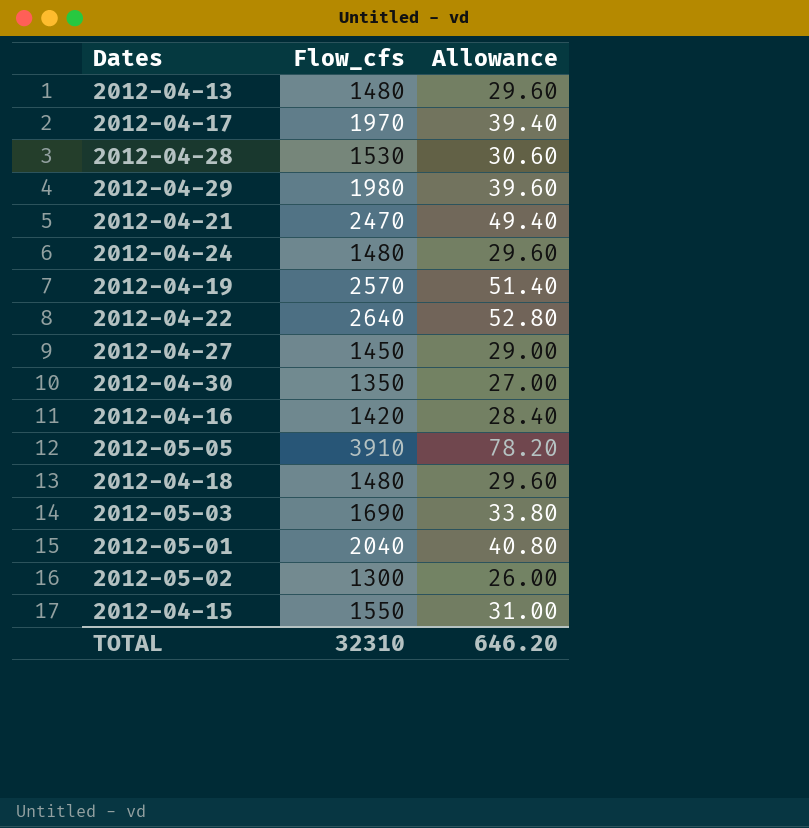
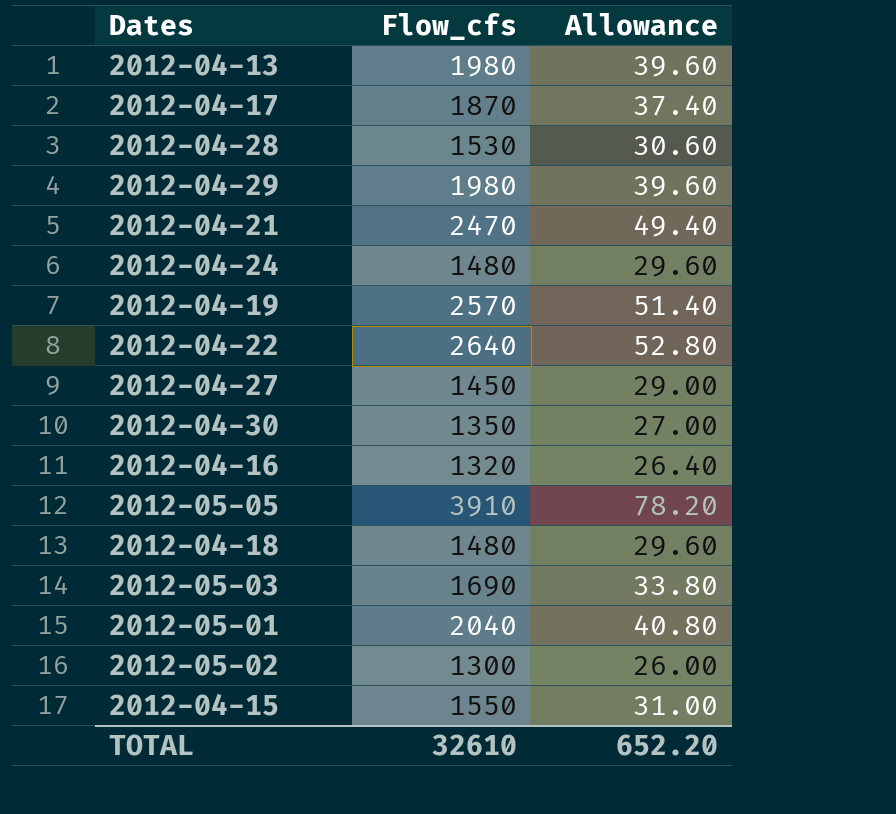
2012-04-13 | Flow_cfs: 1480 -> 1980
2012-04-13 | Allowance: 29.60 -> 39.60
2012-04-17 | Flow_cfs: 1970 -> 1870
2012-04-17 | Allowance: 39.40 -> 37.40
2012-04-16 | Flow_cfs: 1420 -> 1320
2012-04-16 | Allowance: 28.40 -> 26.40
TOTAL | Flow_cfs: 32310 -> 32610
TOTAL | Allowance: 646.20 -> 652.20

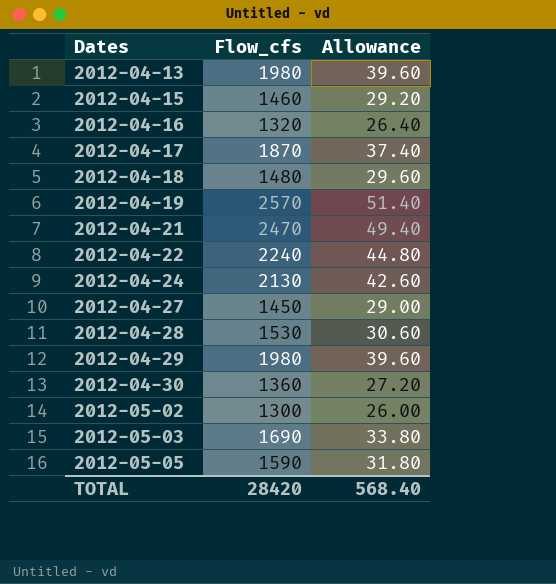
row order: none -> Dates ascending
row 2012-05-01: 2040 | 40.80 -> none
2012-04-15 | Flow_cfs: 1550 -> 1460
2012-04-15 | Allowance: 31.00 -> 29.20
2012-04-22 | Flow_cfs: 2640 -> 2240
2012-04-22 | Allowance: 52.80 -> 44.80
2012-04-24 | Flow_cfs: 1480 -> 2130
2012-04-24 | Allowance: 29.60 -> 42.60
2012-04-30 | Flow_cfs: 1350 -> 1360
2012-04-30 | Allowance: 27.00 -> 27.20
2012-05-05 | Flow_cfs: 3910 -> 1590
2012-05-05 | Allowance: 78.20 -> 31.80
TOTAL | Flow_cfs: 32610 -> 28420
TOTAL | Allowance: 652.20 -> 568.40

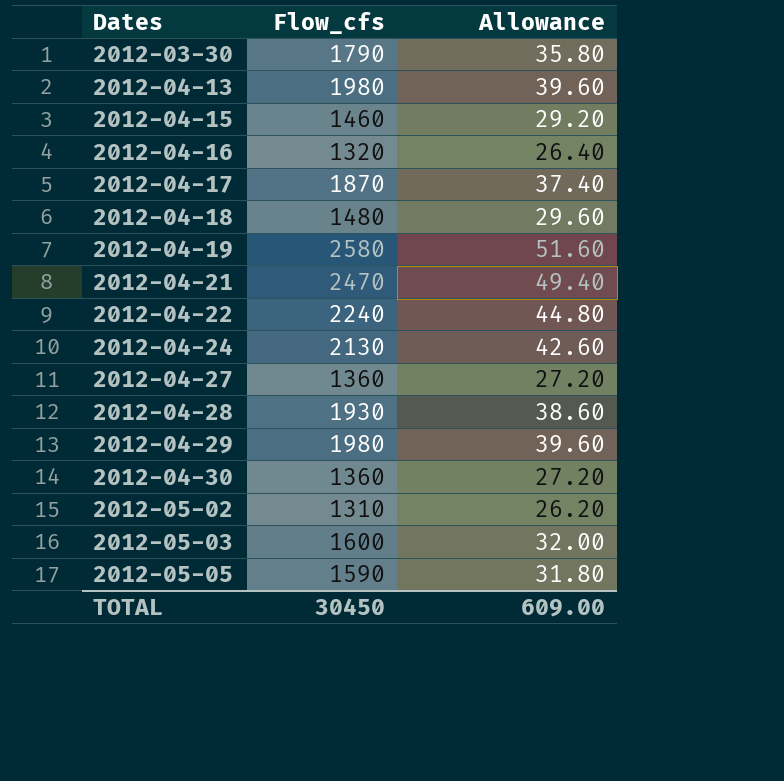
row 2012-03-30: none -> 1790 | 35.80
2012-04-19 | Flow_cfs: 2570 -> 2580
2012-04-19 | Allowance: 51.40 -> 51.60
2012-04-27 | Flow_cfs: 1450 -> 1360
2012-04-27 | Allowance: 29.00 -> 27.20
2012-04-28 | Flow_cfs: 1530 -> 1930
2012-04-28 | Allowance: 30.60 -> 38.60
2012-05-02 | Flow_cfs: 1300 -> 1310
2012-05-02 | Allowance: 26.00 -> 26.20
2012-05-03 | Flow_cfs: 1690 -> 1600
2012-05-03 | Allowance: 33.80 -> 32.00
TOTAL | Flow_cfs: 28420 -> 30450
TOTAL | Allowance: 568.40 -> 609.00

